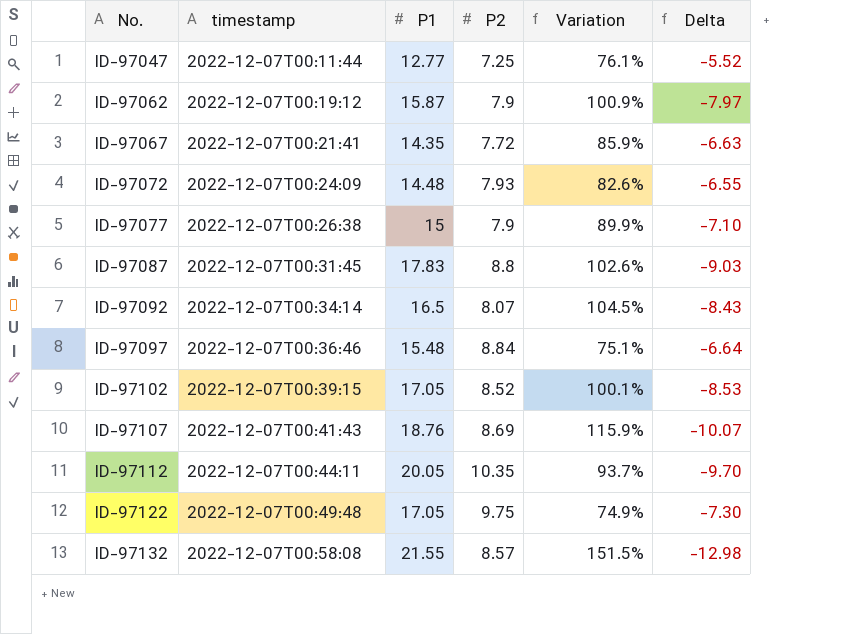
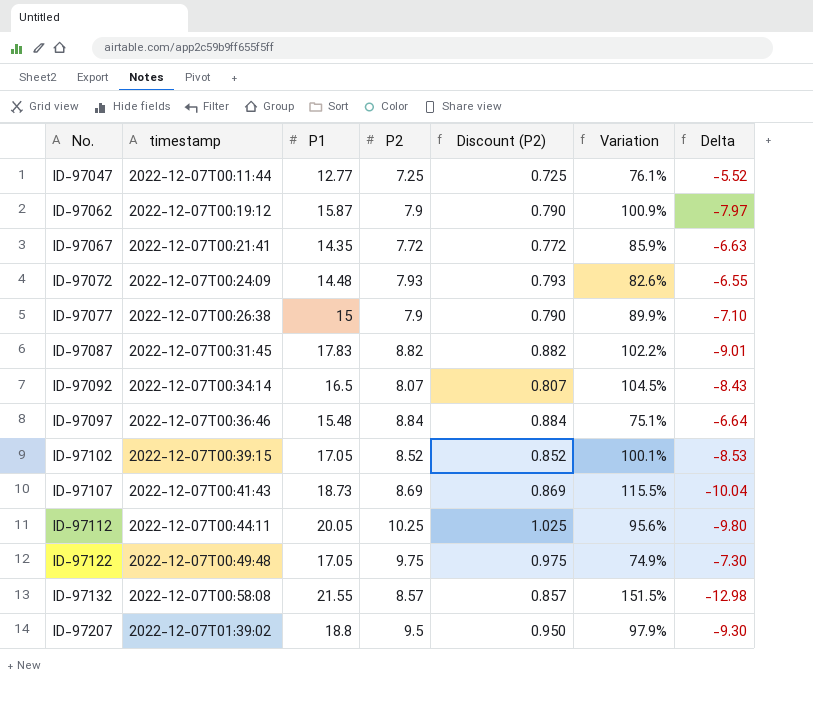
column Discount (P2) | formula: none -> [P2] * 0.1
ID-97087 | P2: 8.8 -> 8.82
ID-97087 | Variation: 102.6% -> 102.2%
ID-97087 | Delta: -9.03 -> -9.01
ID-97107 | P1: 18.76 -> 18.73
ID-97107 | Variation: 115.9% -> 115.5%
ID-97107 | Delta: -10.07 -> -10.04
ID-97112 | P2: 10.35 -> 10.25
ID-97112 | Variation: 93.7% -> 95.6%
ID-97112 | Delta: -9.70 -> -9.80
row ID-97207: none -> 2022-12-07T01:39:02 | 18.8 | 9.5 | 0.950 | 97.9% | -9.30

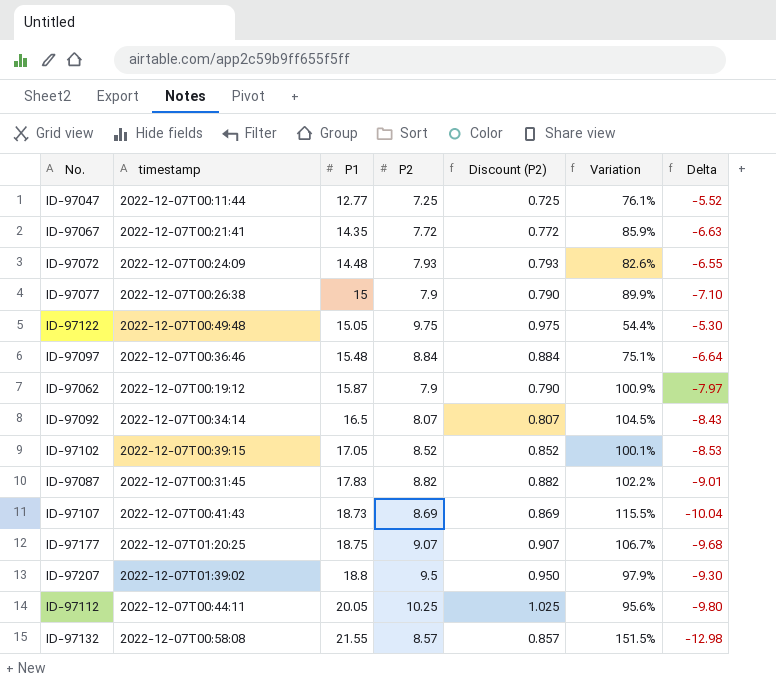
row order: No. ascending -> P1 ascending
ID-97122 | P1: 17.05 -> 15.05
ID-97122 | Variation: 74.9% -> 54.4%
ID-97122 | Delta: -7.30 -> -5.30
row ID-97177: none -> 2022-12-07T01:20:25 | 18.75 | 9.07 | 0.907 | 106.7% | -9.68

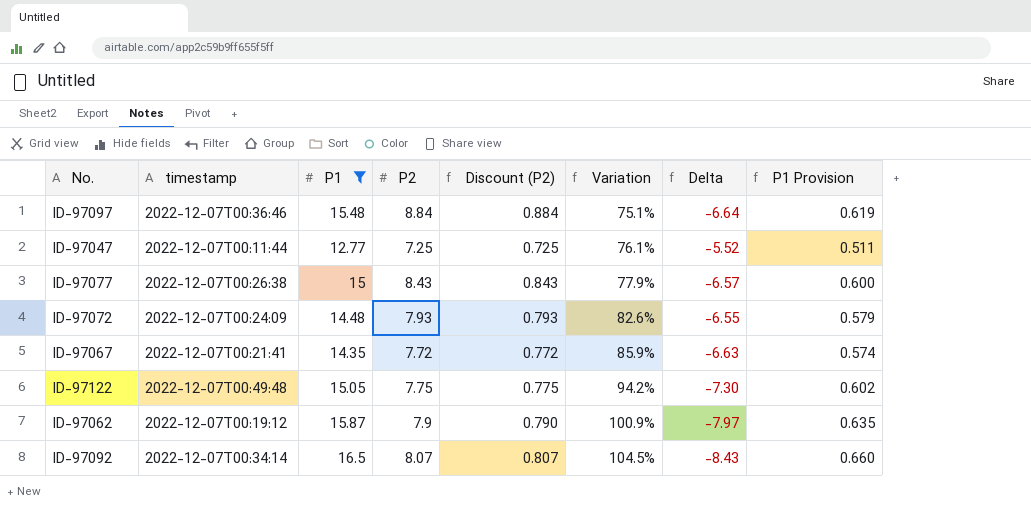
filter: none -> P1 <= 16.5
row order: P1 ascending -> Variation ascending
column P1 Provision | formula: none -> [P1] * 0.04
ID-97077 | P2: 7.9 -> 8.43
ID-97077 | Discount (P2): 0.790 -> 0.843
ID-97077 | Variation: 89.9% -> 77.9%
ID-97077 | Delta: -7.10 -> -6.57
ID-97122 | P2: 9.75 -> 7.75
ID-97122 | Discount (P2): 0.975 -> 0.775
ID-97122 | Variation: 54.4% -> 94.2%
ID-97122 | Delta: -5.30 -> -7.30

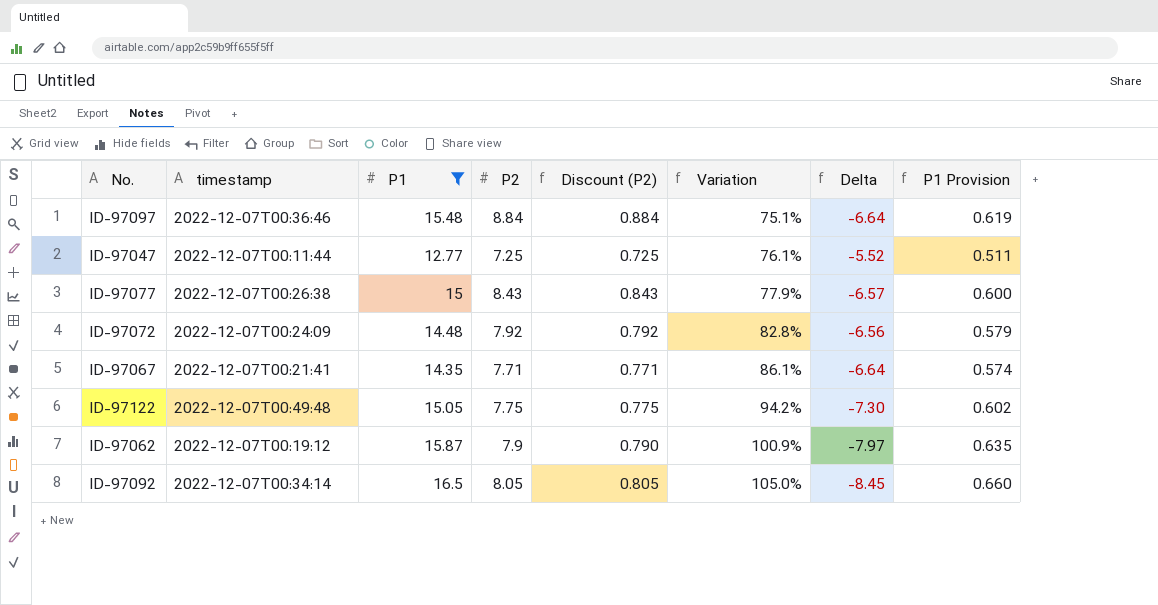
ID-97072 | P2: 7.93 -> 7.92
ID-97072 | Discount (P2): 0.793 -> 0.792
ID-97072 | Variation: 82.6% -> 82.8%
ID-97072 | Delta: -6.55 -> -6.56
ID-97067 | P2: 7.72 -> 7.71
ID-97067 | Discount (P2): 0.772 -> 0.771
ID-97067 | Variation: 85.9% -> 86.1%
ID-97067 | Delta: -6.63 -> -6.64
ID-97092 | P2: 8.07 -> 8.05
ID-97092 | Discount (P2): 0.807 -> 0.805
ID-97092 | Variation: 104.5% -> 105.0%
ID-97092 | Delta: -8.43 -> -8.45

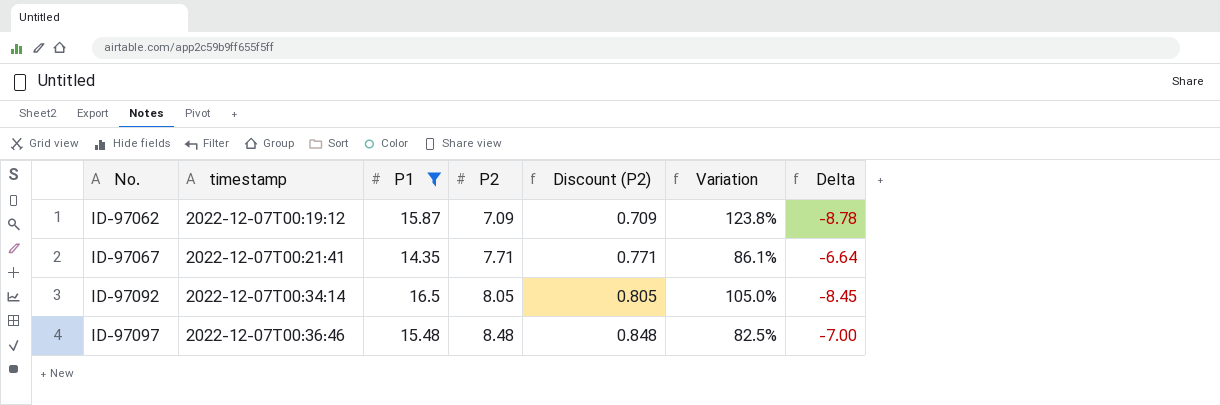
row order: Variation ascending -> No. ascending
column P1 Provision | formula: [P1] * 0.04 -> none
row ID-97047: 2022-12-07T00:11:44 | 12.77 | 7.25 | 0.725 | 76.1% | -5.52 | 0.511 -> none
row ID-97077: 2022-12-07T00:26:38 | 15 | 8.43 | 0.843 | 77.9% | -6.57 | 0.600 -> none
row ID-97072: 2022-12-07T00:24:09 | 14.48 | 7.92 | 0.792 | 82.8% | -6.56 | 0.579 -> none
row ID-97122: 2022-12-07T00:49:48 | 15.05 | 7.75 | 0.775 | 94.2% | -7.30 | 0.602 -> none
ID-97062 | P2: 7.9 -> 7.09
ID-97062 | Discount (P2): 0.790 -> 0.709
ID-97062 | Variation: 100.9% -> 123.8%
ID-97062 | Delta: -7.97 -> -8.78
ID-97097 | P2: 8.84 -> 8.48
ID-97097 | Discount (P2): 0.884 -> 0.848
ID-97097 | Variation: 75.1% -> 82.5%
ID-97097 | Delta: -6.64 -> -7.00

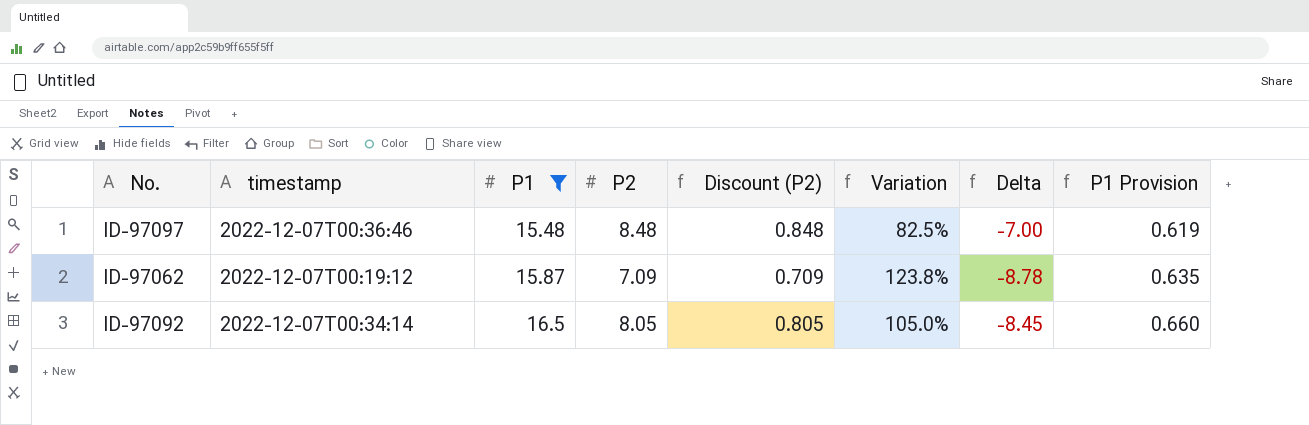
row order: No. ascending -> P1 ascending
column P1 Provision | formula: none -> [P1] * 0.04
row ID-97067: 2022-12-07T00:21:41 | 14.35 | 7.71 | 0.771 | 86.1% | -6.64 -> none

